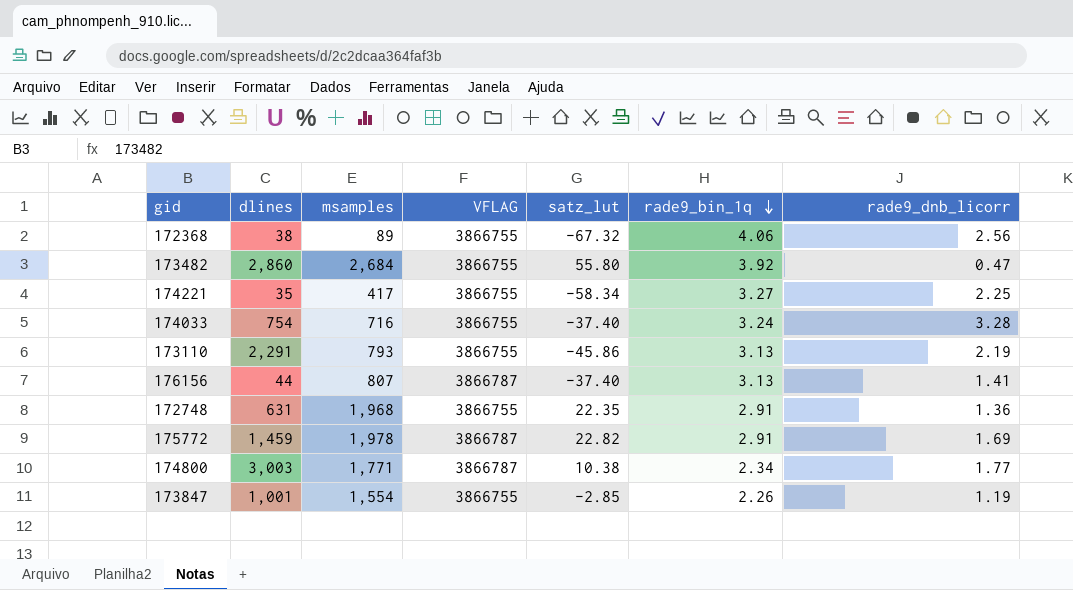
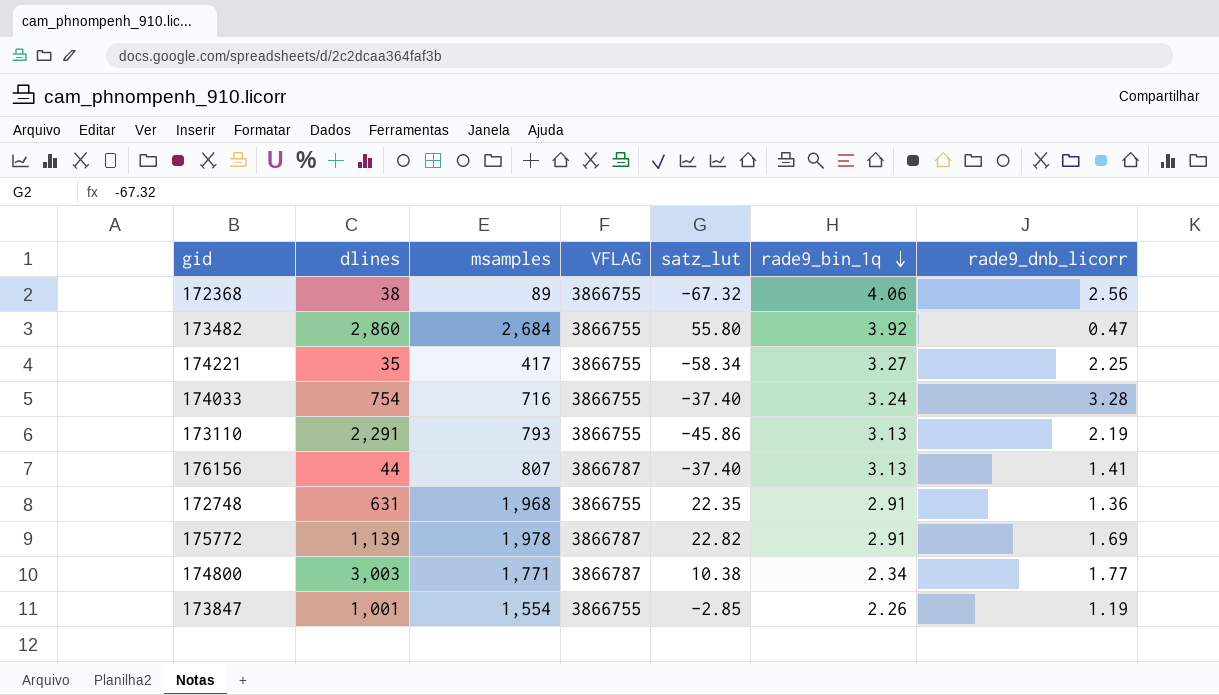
175772 | dlines: 1,459 -> 1,139

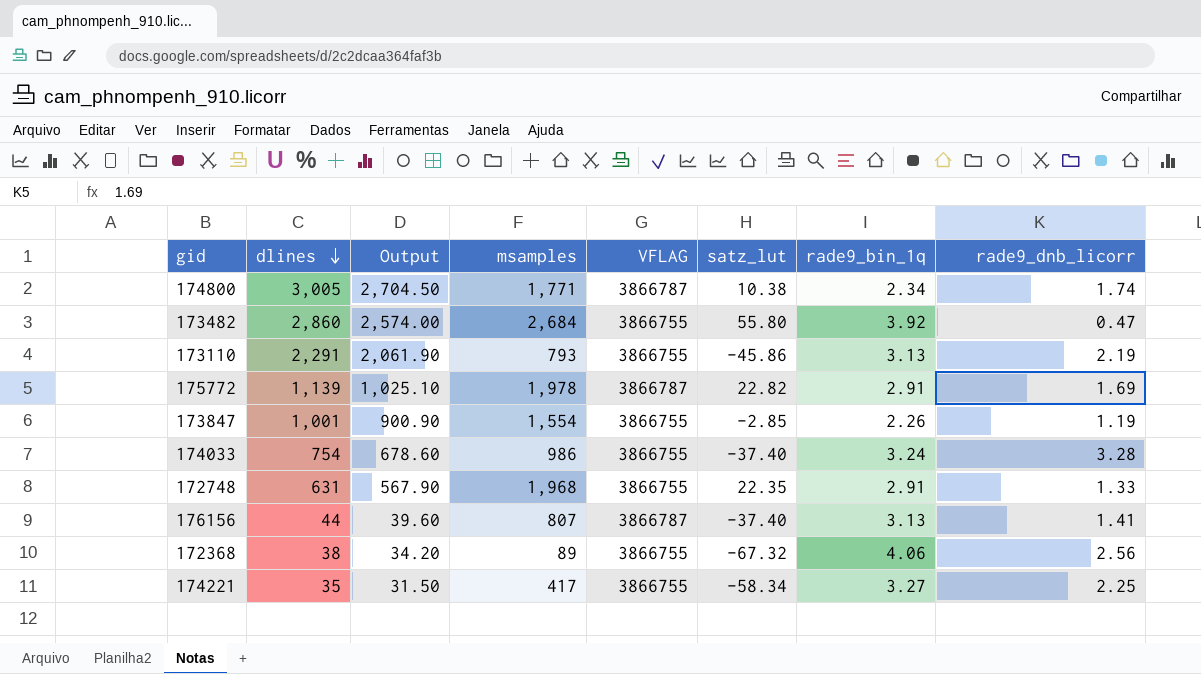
row order: rade9_bin_1q descending -> dlines descending
column Output | formula: none -> [dlines] * 0.9
174800 | dlines: 3,003 -> 3,005
174800 | rade9_dnb_licorr: 1.77 -> 1.74
174033 | msamples: 716 -> 986
172748 | rade9_dnb_licorr: 1.36 -> 1.33

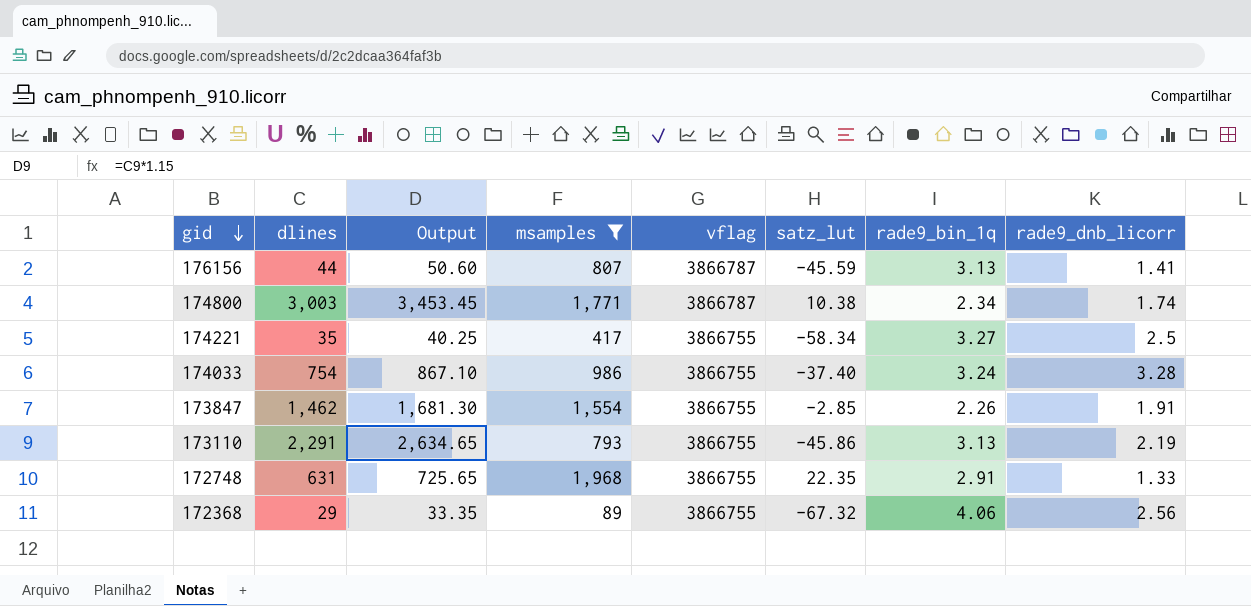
filter: none -> msamples <= 1,968
row order: dlines descending -> gid descending
column Output | formula: [dlines] * 0.9 -> [dlines] * 1.15
column name: VFLAG -> vflag
176156 | satz_lut: -37.40 -> -45.59
174800 | dlines: 3,005 -> 3,003
174221 | rade9_dnb_licorr: 2.25 -> 2.5
173847 | dlines: 1,001 -> 1,462
173847 | rade9_dnb_licorr: 1.19 -> 1.91
172368 | dlines: 38 -> 29

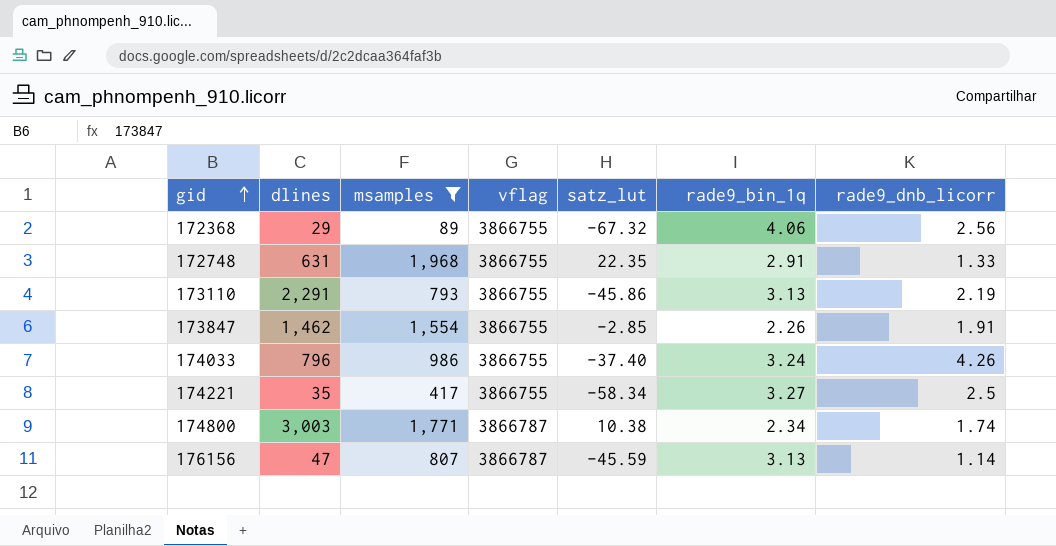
row order: gid descending -> gid ascending
column Output | formula: [dlines] * 1.15 -> none
174033 | dlines: 754 -> 796
174033 | rade9_dnb_licorr: 3.28 -> 4.26
176156 | dlines: 44 -> 47
176156 | rade9_dnb_licorr: 1.41 -> 1.14

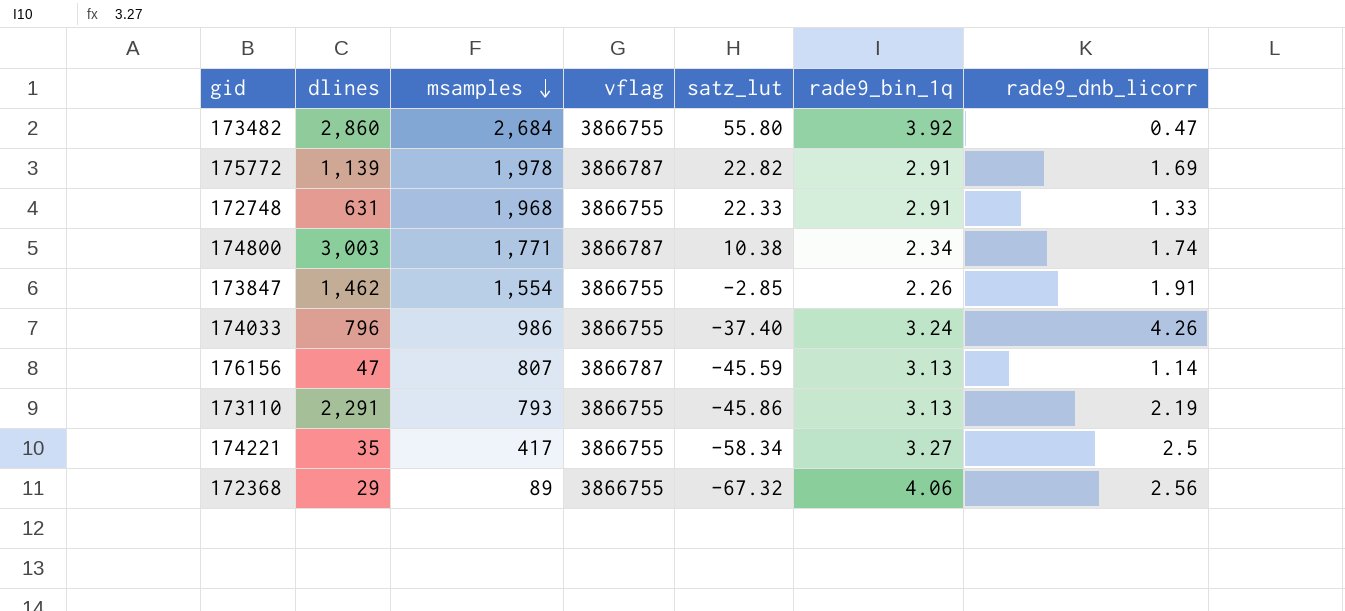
filter: msamples <= 1,968 -> none
row order: gid ascending -> msamples descending
172748 | satz_lut: 22.35 -> 22.33

